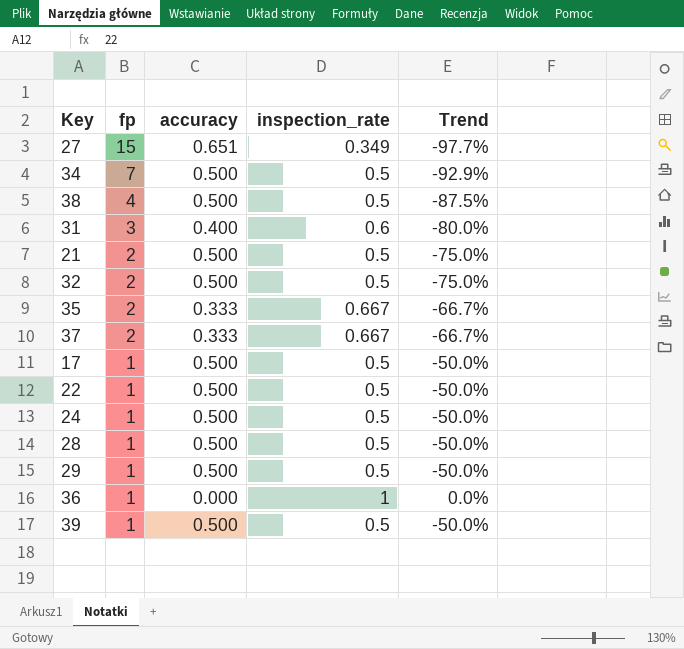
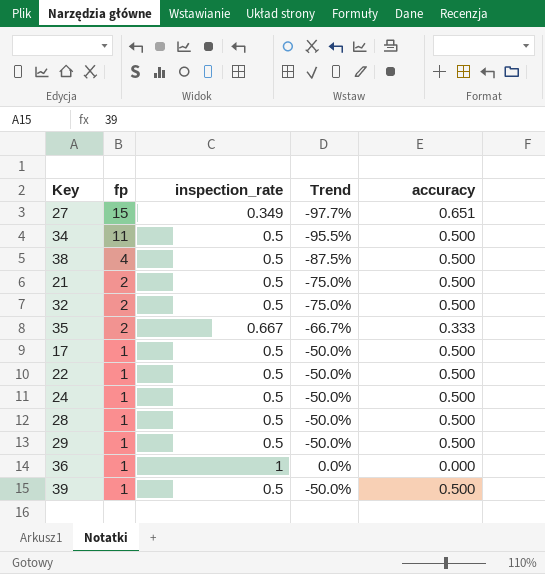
column accuracy | position: 3 -> 5
row 31: 3 | 0.400 | 0.6 | -80.0% -> none
row 37: 2 | 0.333 | 0.667 | -66.7% -> none
34 | fp: 7 -> 11
34 | Trend: -92.9% -> -95.5%

